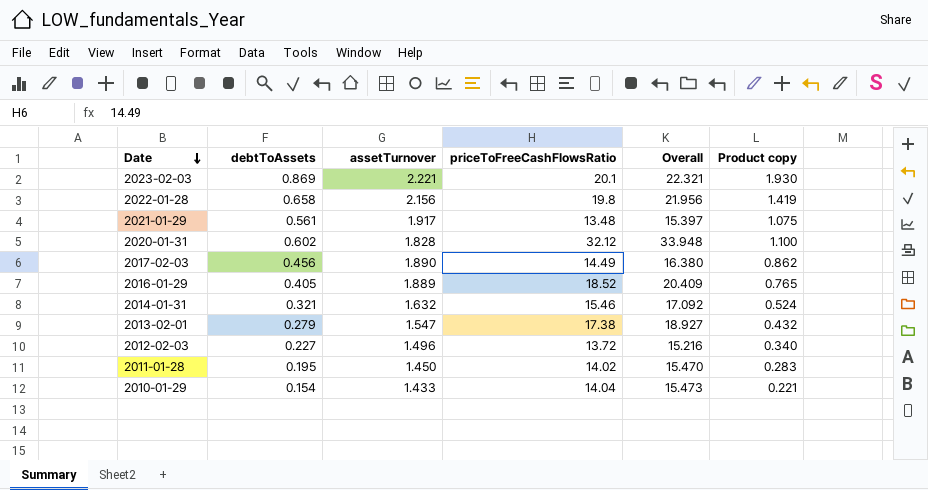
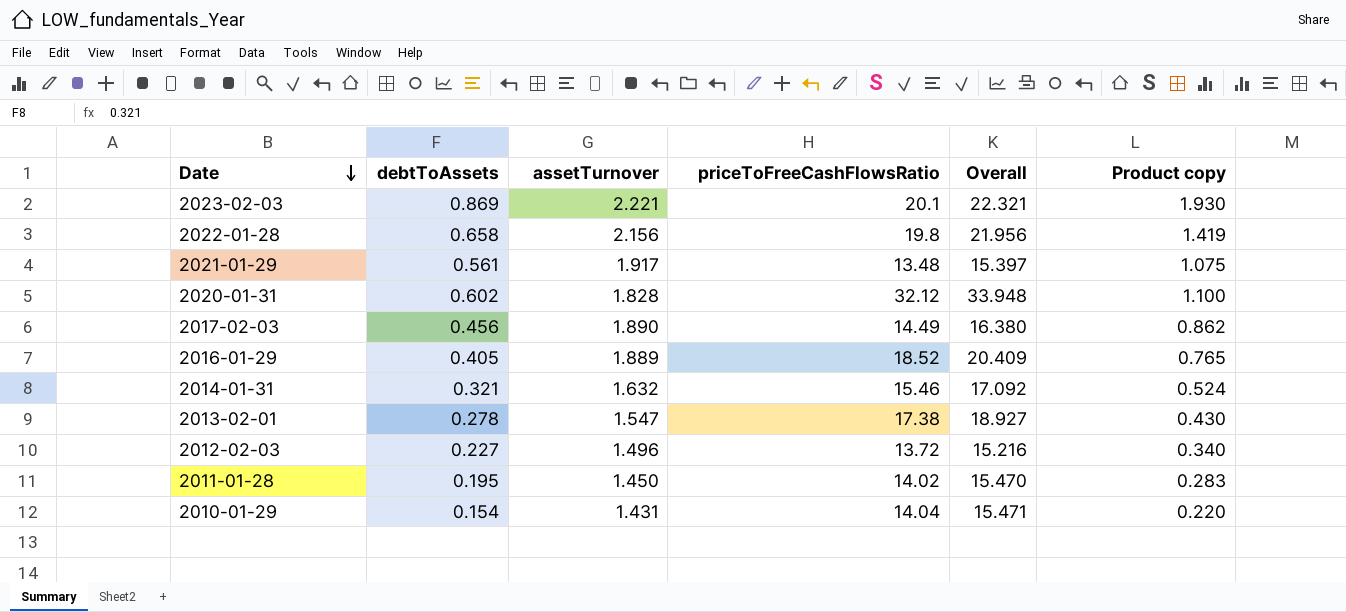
2013-02-01 | debtToAssets: 0.279 -> 0.278
2013-02-01 | Product copy: 0.432 -> 0.430
2010-01-29 | assetTurnover: 1.433 -> 1.431
2010-01-29 | Overall: 15.473 -> 15.471
2010-01-29 | Product copy: 0.221 -> 0.220

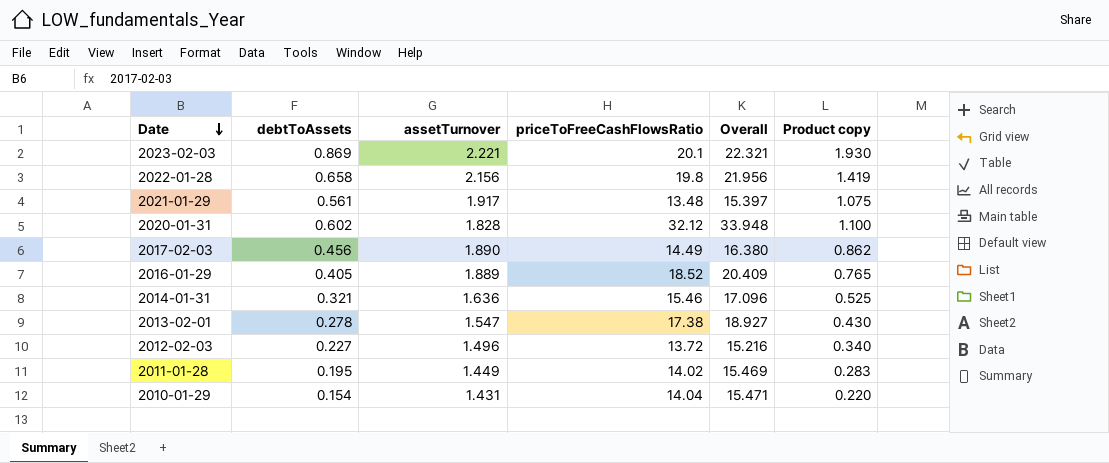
2014-01-31 | assetTurnover: 1.632 -> 1.636
2014-01-31 | Overall: 17.092 -> 17.096
2014-01-31 | Product copy: 0.524 -> 0.525
2011-01-28 | assetTurnover: 1.450 -> 1.449
2011-01-28 | Overall: 15.470 -> 15.469

